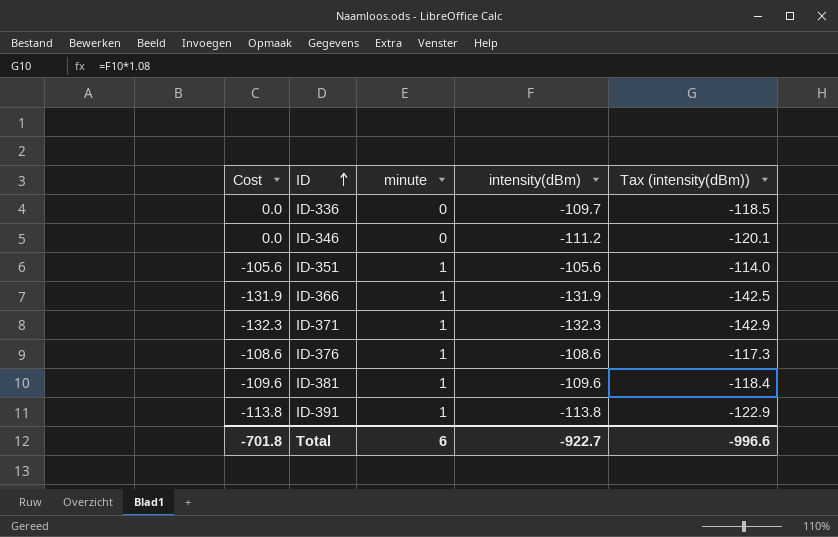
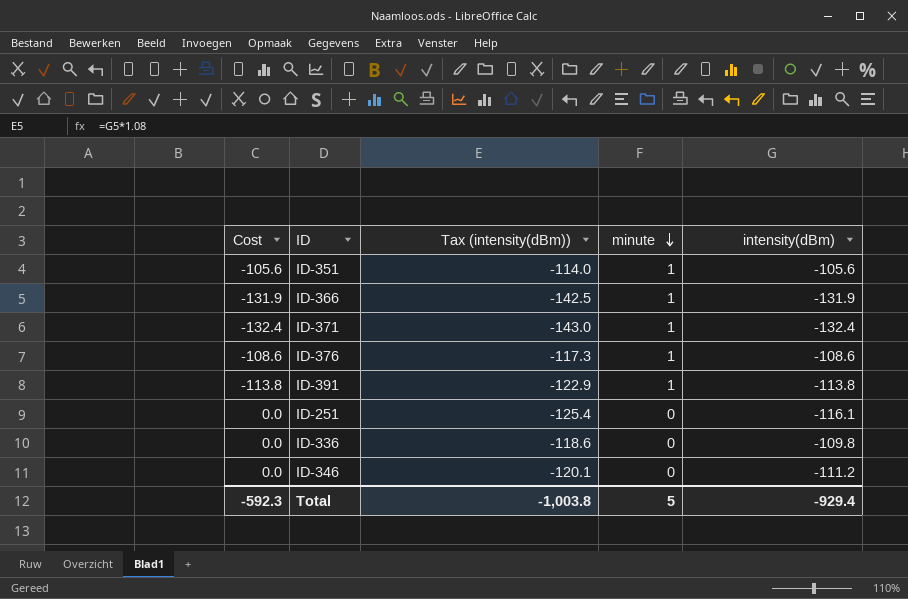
row order: ID ascending -> minute descending
column Tax (intensity(dBm)) | position: 5 -> 3
row ID-381: -109.6 | 1 | -109.6 | -118.4 -> none
ID-371 | Cost: -132.3 -> -132.4
ID-371 | Tax (intensity(dBm)): -142.9 -> -143.0
ID-371 | intensity(dBm): -132.3 -> -132.4
row ID-251: none -> 0.0 | -125.4 | 0 | -116.1
ID-336 | Tax (intensity(dBm)): -118.5 -> -118.6
ID-336 | intensity(dBm): -109.7 -> -109.8
Total | Cost: -701.8 -> -592.3
Total | Tax (intensity(dBm)): -996.6 -> -1,003.8
Total | minute: 6 -> 5
Total | intensity(dBm): -922.7 -> -929.4

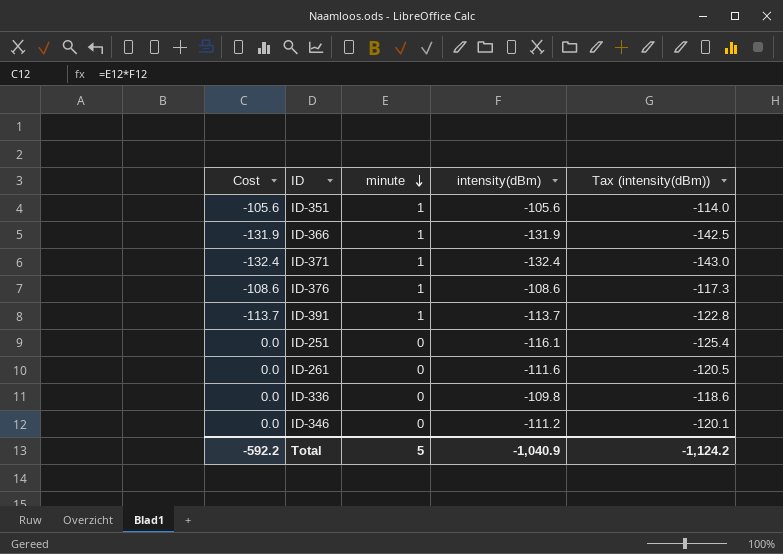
column Tax (intensity(dBm)) | position: 3 -> 5
ID-391 | Cost: -113.8 -> -113.7
ID-391 | intensity(dBm): -113.8 -> -113.7
ID-391 | Tax (intensity(dBm)): -122.9 -> -122.8
row ID-261: none -> 0.0 | 0 | -111.6 | -120.5
Total | Cost: -592.3 -> -592.2
Total | intensity(dBm): -929.4 -> -1,040.9
Total | Tax (intensity(dBm)): -1,003.8 -> -1,124.2

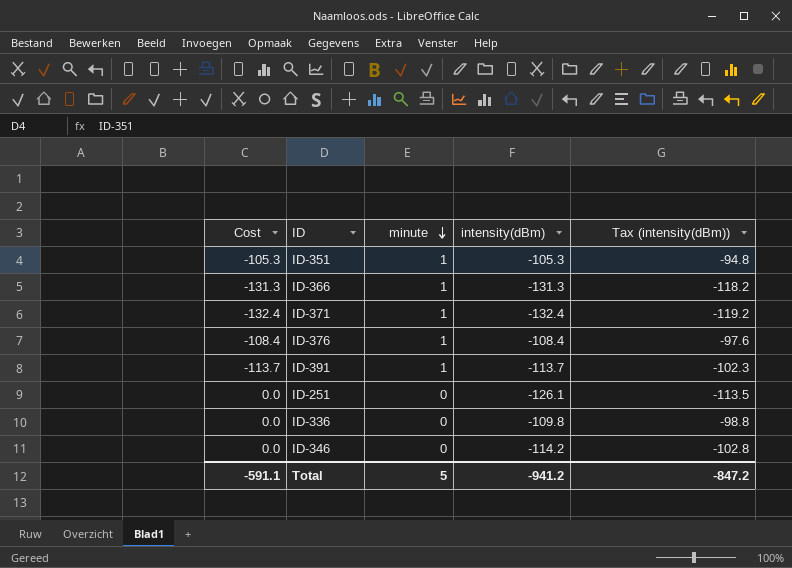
column Tax (intensity(dBm)) | formula: [intensity(dBm)] * 1.08 -> [intensity(dBm)] * 0.9
row ID-261: 0.0 | 0 | -111.6 | -120.5 -> none
ID-351 | Cost: -105.6 -> -105.3
ID-351 | intensity(dBm): -105.6 -> -105.3
ID-366 | Cost: -131.9 -> -131.3
ID-366 | intensity(dBm): -131.9 -> -131.3
ID-376 | Cost: -108.6 -> -108.4
ID-376 | intensity(dBm): -108.6 -> -108.4
ID-251 | intensity(dBm): -116.1 -> -126.1
ID-346 | intensity(dBm): -111.2 -> -114.2
Total | Cost: -592.2 -> -591.1
Total | intensity(dBm): -1,040.9 -> -941.2
Total | Tax (intensity(dBm)): -1,124.2 -> -847.2

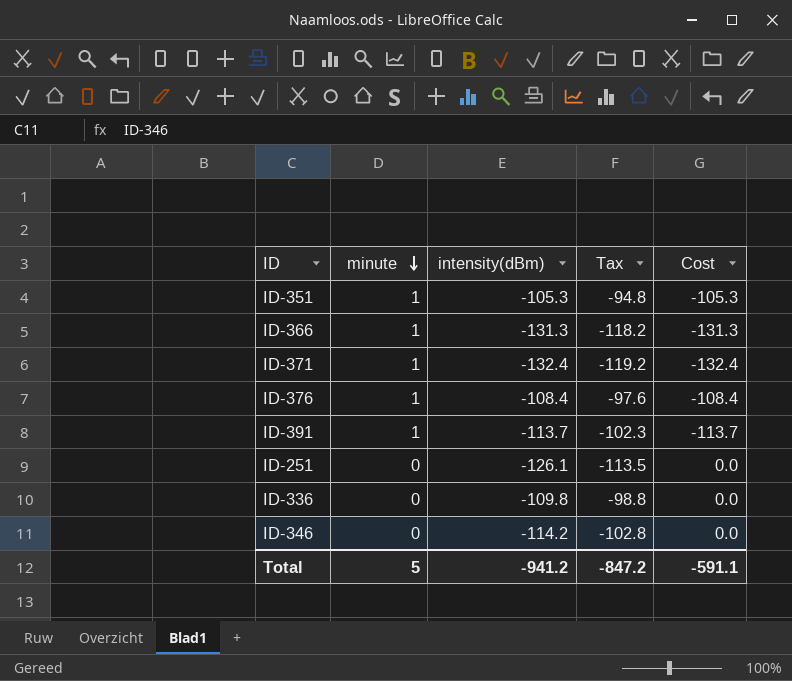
column name: Tax (intensity(dBm)) -> Tax
column Cost | position: 1 -> 5

